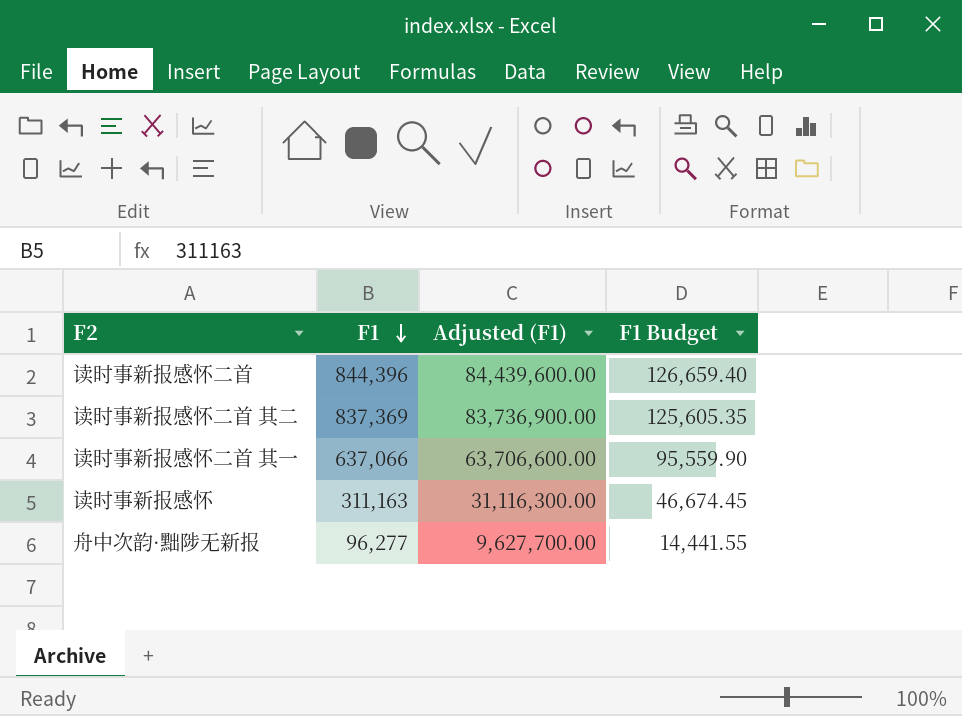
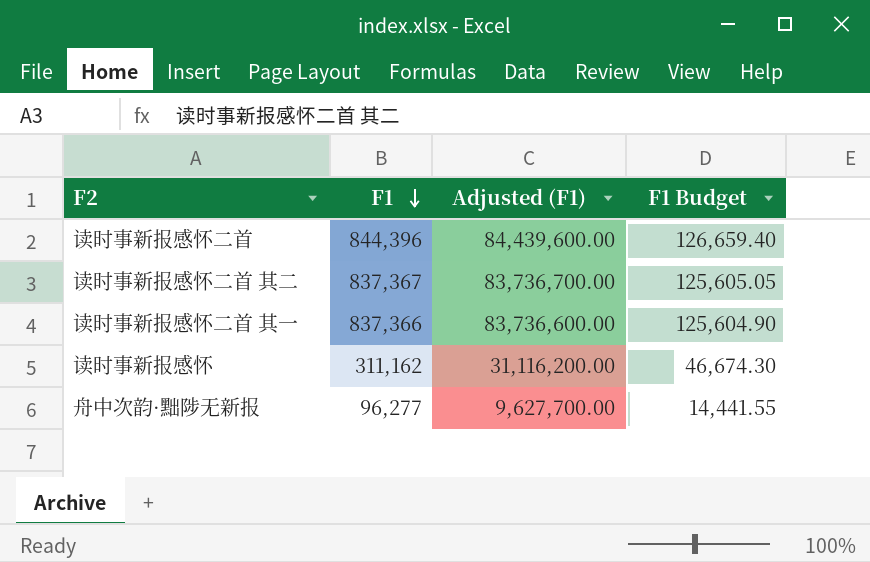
读时事新报感怀二首 其二 | F1: 837,369 -> 837,367
读时事新报感怀二首 其二 | Adjusted (F1): 83,736,900.00 -> 83,736,700.00
读时事新报感怀二首 其二 | F1 Budget: 125,605.35 -> 125,605.05
读时事新报感怀二首 其一 | F1: 637,066 -> 837,366
读时事新报感怀二首 其一 | Adjusted (F1): 63,706,600.00 -> 83,736,600.00
读时事新报感怀二首 其一 | F1 Budget: 95,559.90 -> 125,604.90
读时事新报感怀 | F1: 311,163 -> 311,162
读时事新报感怀 | Adjusted (F1): 31,116,300.00 -> 31,116,200.00
读时事新报感怀 | F1 Budget: 46,674.45 -> 46,674.30

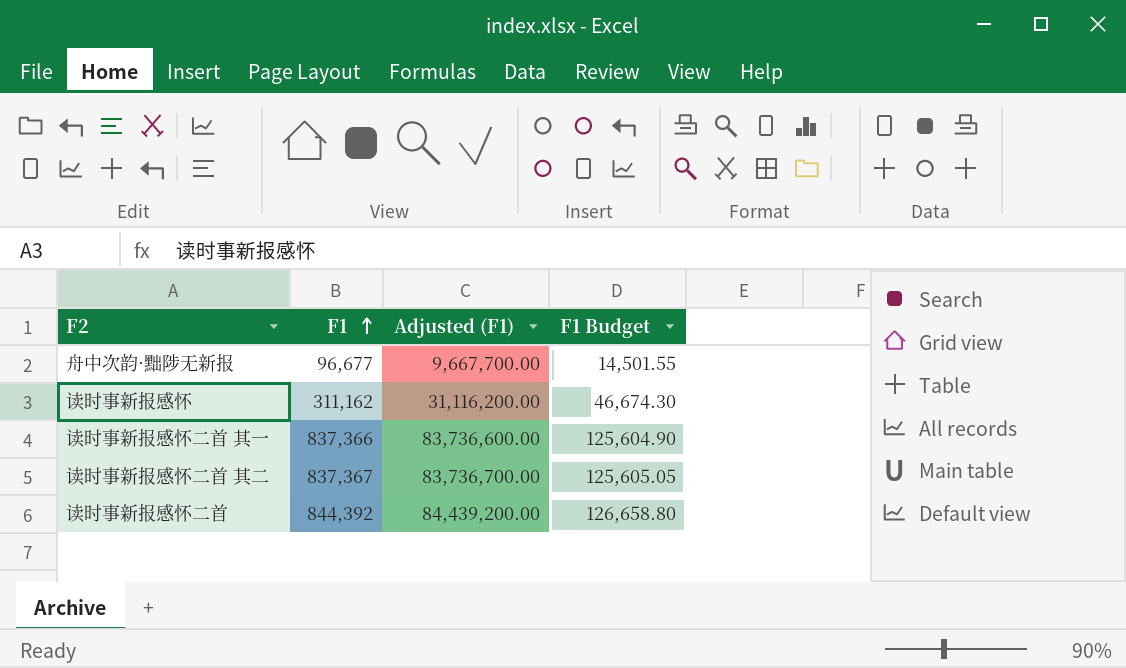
row order: F1 descending -> F1 ascending
舟中次韵·黜陟无新报 | F1: 96,277 -> 96,677
舟中次韵·黜陟无新报 | Adjusted (F1): 9,627,700.00 -> 9,667,700.00
舟中次韵·黜陟无新报 | F1 Budget: 14,441.55 -> 14,501.55
读时事新报感怀二首 | F1: 844,396 -> 844,392
读时事新报感怀二首 | Adjusted (F1): 84,439,600.00 -> 84,439,200.00
读时事新报感怀二首 | F1 Budget: 126,659.40 -> 126,658.80

